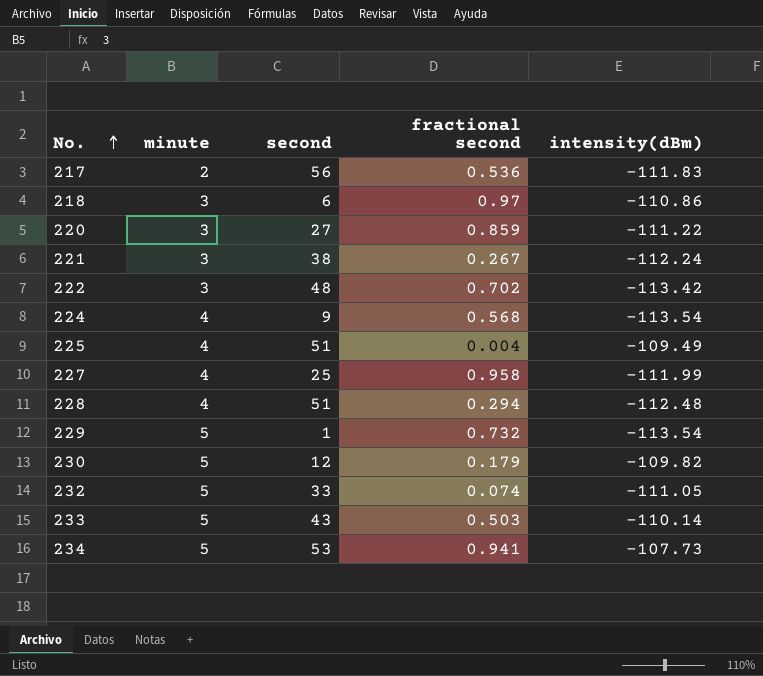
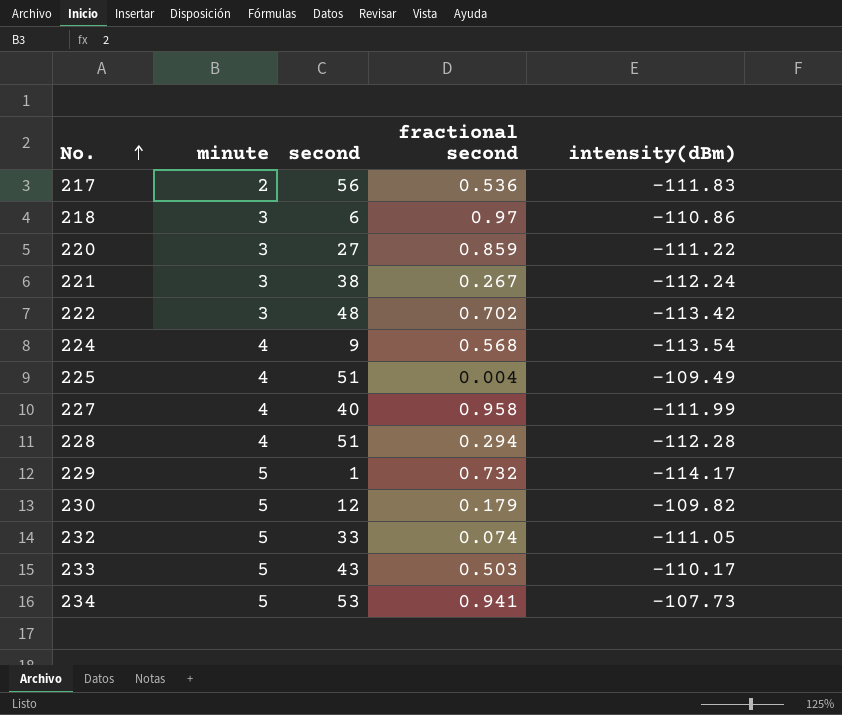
227 | second: 25 -> 40
228 | intensity(dBm): -112.48 -> -112.28
229 | intensity(dBm): -113.54 -> -114.17
233 | intensity(dBm): -110.14 -> -110.17

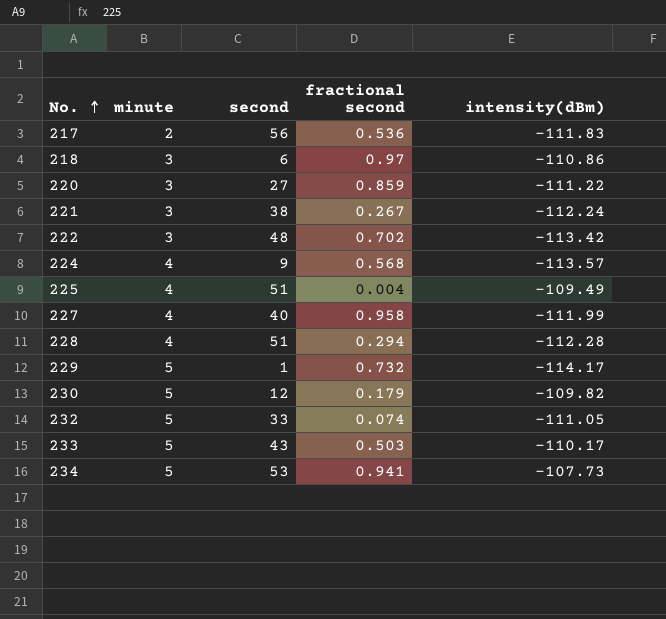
224 | intensity(dBm): -113.54 -> -113.57

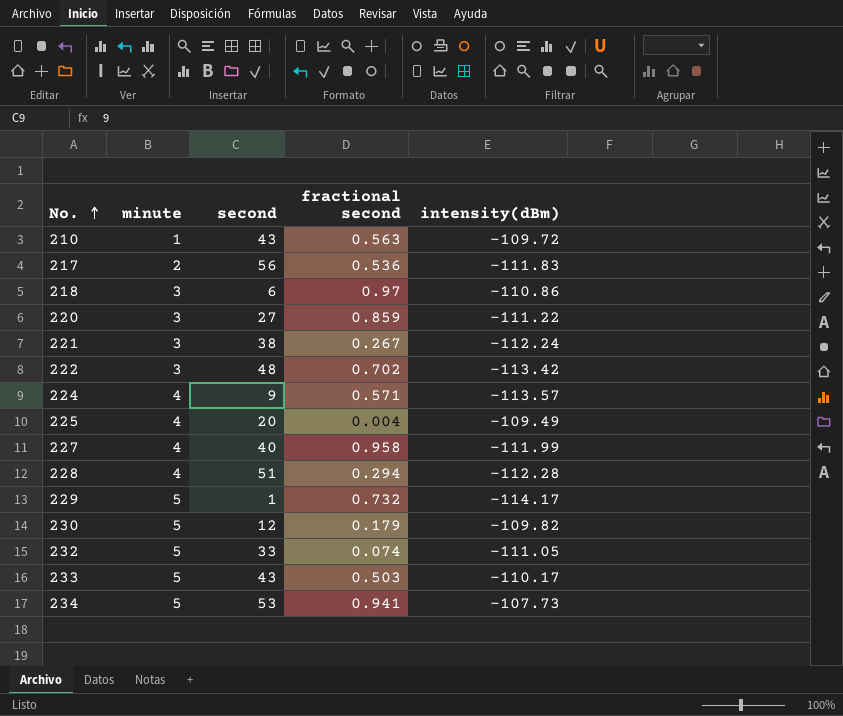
row 210: none -> 1 | 43 | 0.563 | -109.72
224 | fractional second: 0.568 -> 0.571
225 | second: 51 -> 20

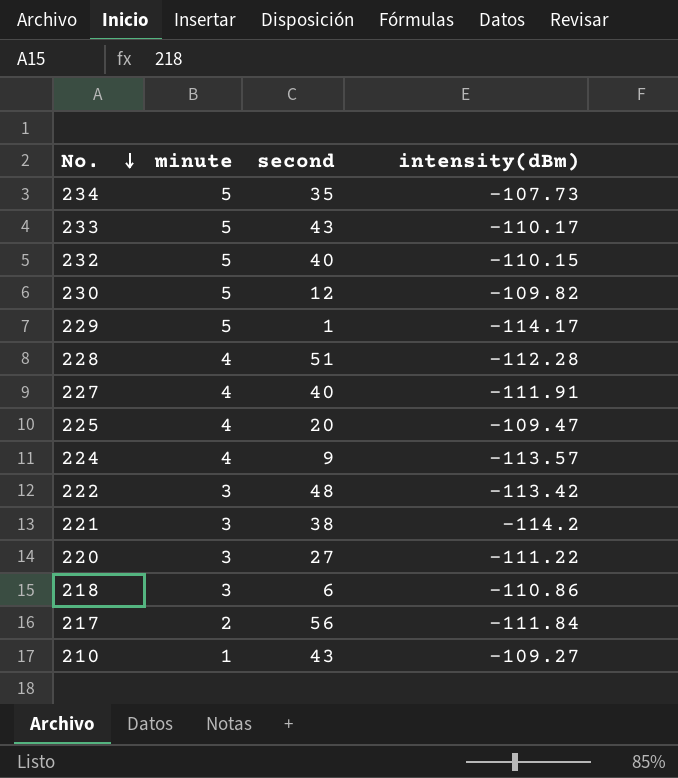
row order: No. ascending -> No. descending
column fractional second | position: 4 -> none
234 | second: 53 -> 35
232 | second: 33 -> 40
232 | intensity(dBm): -111.05 -> -110.15
227 | intensity(dBm): -111.99 -> -111.91
225 | intensity(dBm): -109.49 -> -109.47
221 | intensity(dBm): -112.24 -> -114.2
217 | intensity(dBm): -111.83 -> -111.84
210 | intensity(dBm): -109.72 -> -109.27

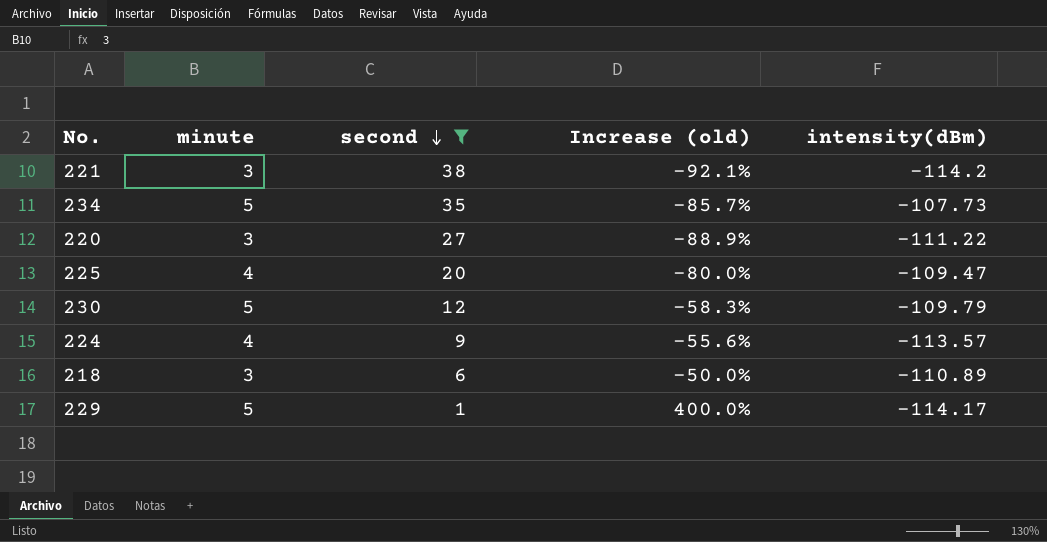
filter: none -> second <= 38
row order: No. descending -> second descending
column Increase (old) | formula: none -> ([minute] - [second]) / [second]
230 | intensity(dBm): -109.82 -> -109.79
218 | intensity(dBm): -110.86 -> -110.89

